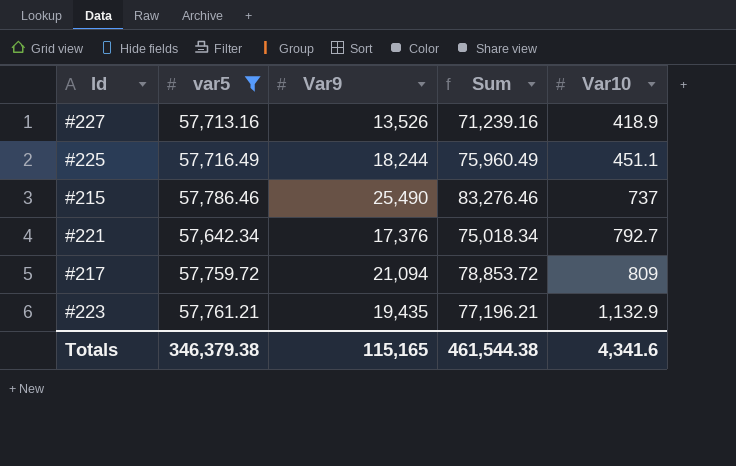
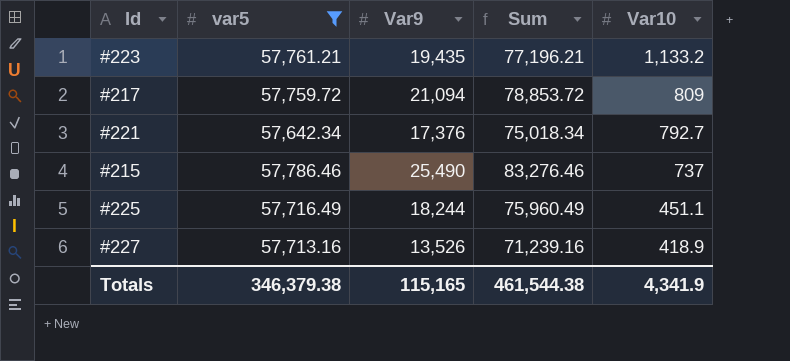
row order: Var10 ascending -> Var10 descending
#223 | Var10: 1,132.9 -> 1,133.2
Totals | Var10: 4,341.6 -> 4,341.9

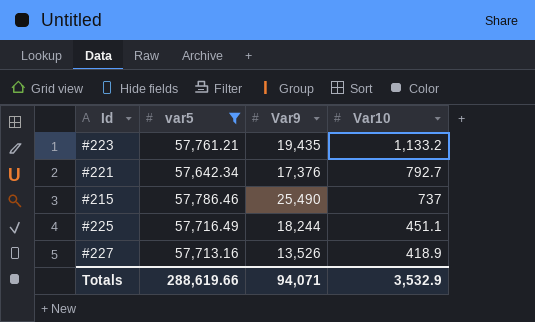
column Sum | formula: [var5] + [Var9] -> none
row #217: 57,759.72 | 21,094 | 78,853.72 | 809 -> none
Totals | var5: 346,379.38 -> 288,619.66
Totals | Var9: 115,165 -> 94,071
Totals | Var10: 4,341.9 -> 3,532.9

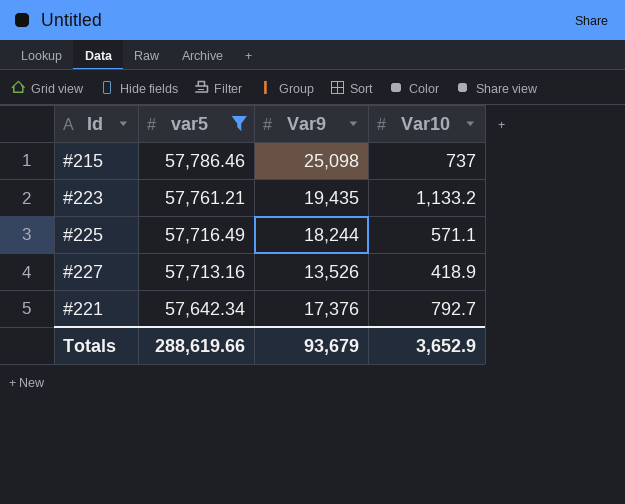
row order: Var10 descending -> var5 descending
#215 | Var9: 25,490 -> 25,098
#225 | Var10: 451.1 -> 571.1
Totals | Var9: 94,071 -> 93,679
Totals | Var10: 3,532.9 -> 3,652.9

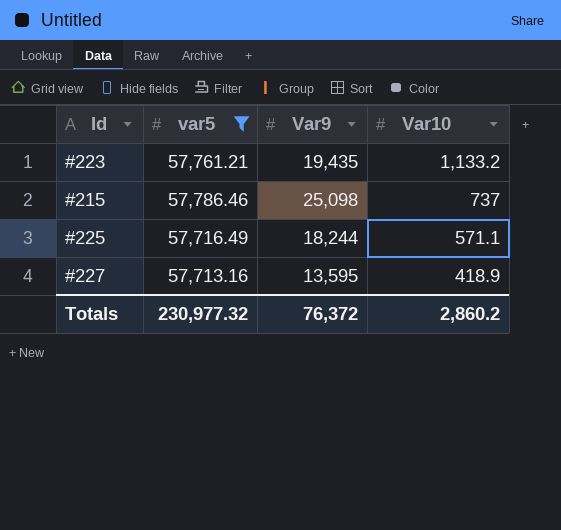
row order: var5 descending -> Var10 descending
row #221: 57,642.34 | 17,376 | 792.7 -> none
#227 | Var9: 13,526 -> 13,595
Totals | var5: 288,619.66 -> 230,977.32
Totals | Var9: 93,679 -> 76,372
Totals | Var10: 3,652.9 -> 2,860.2

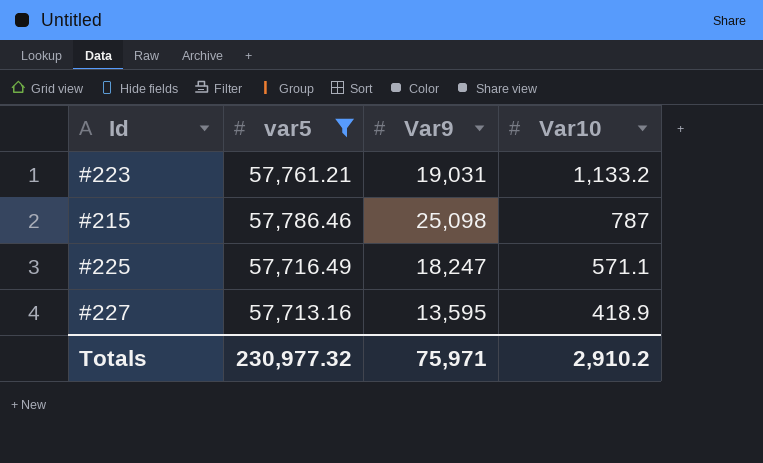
#223 | Var9: 19,435 -> 19,031
#215 | Var10: 737 -> 787
#225 | Var9: 18,244 -> 18,247
Totals | Var9: 76,372 -> 75,971
Totals | Var10: 2,860.2 -> 2,910.2

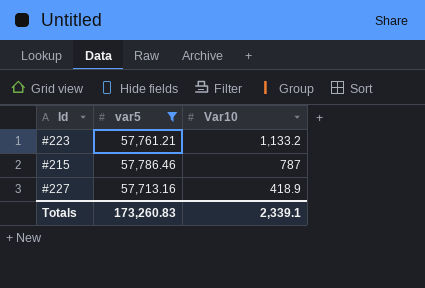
column Var9 | position: 3 -> none
row #225: 57,716.49 | 18,247 | 571.1 -> none
Totals | var5: 230,977.32 -> 173,260.83
Totals | Var10: 2,910.2 -> 2,339.1

